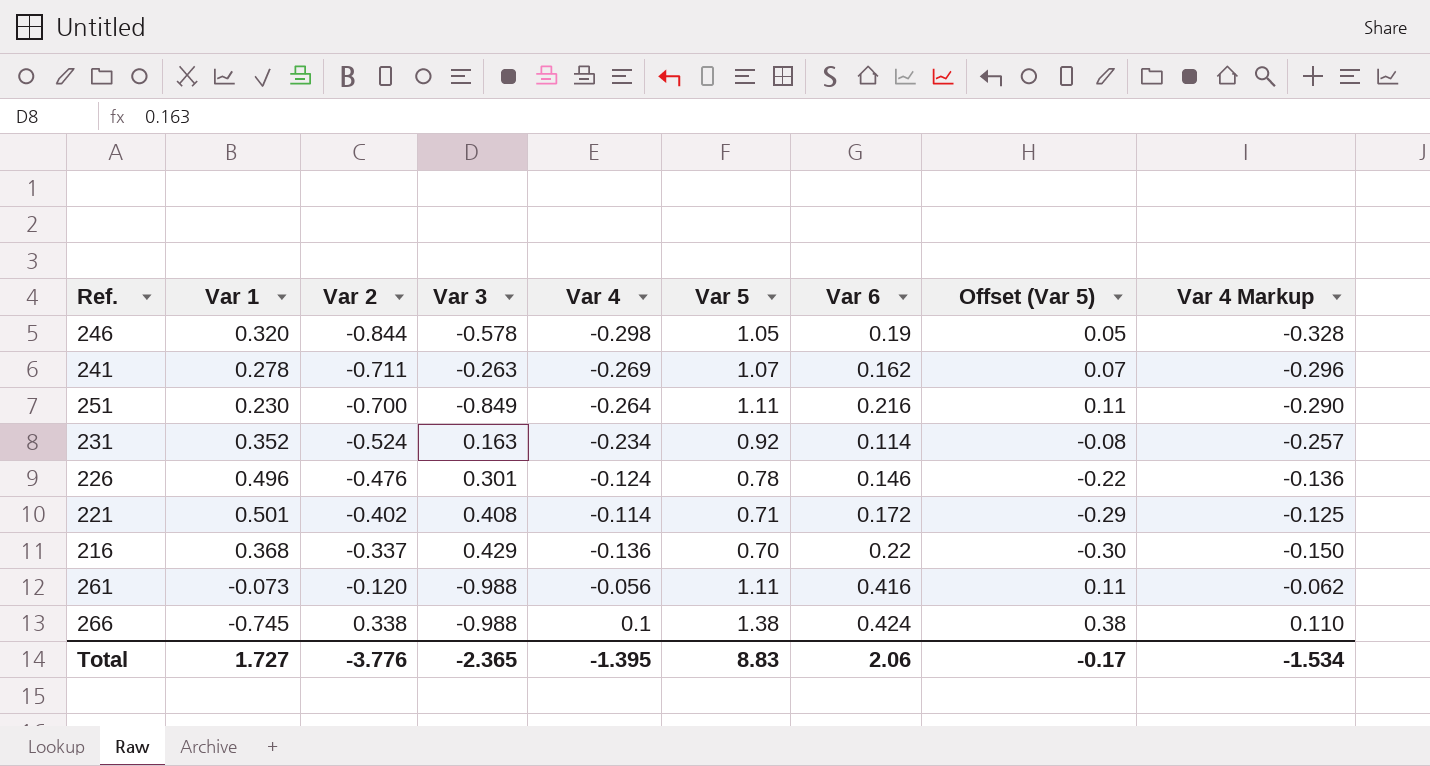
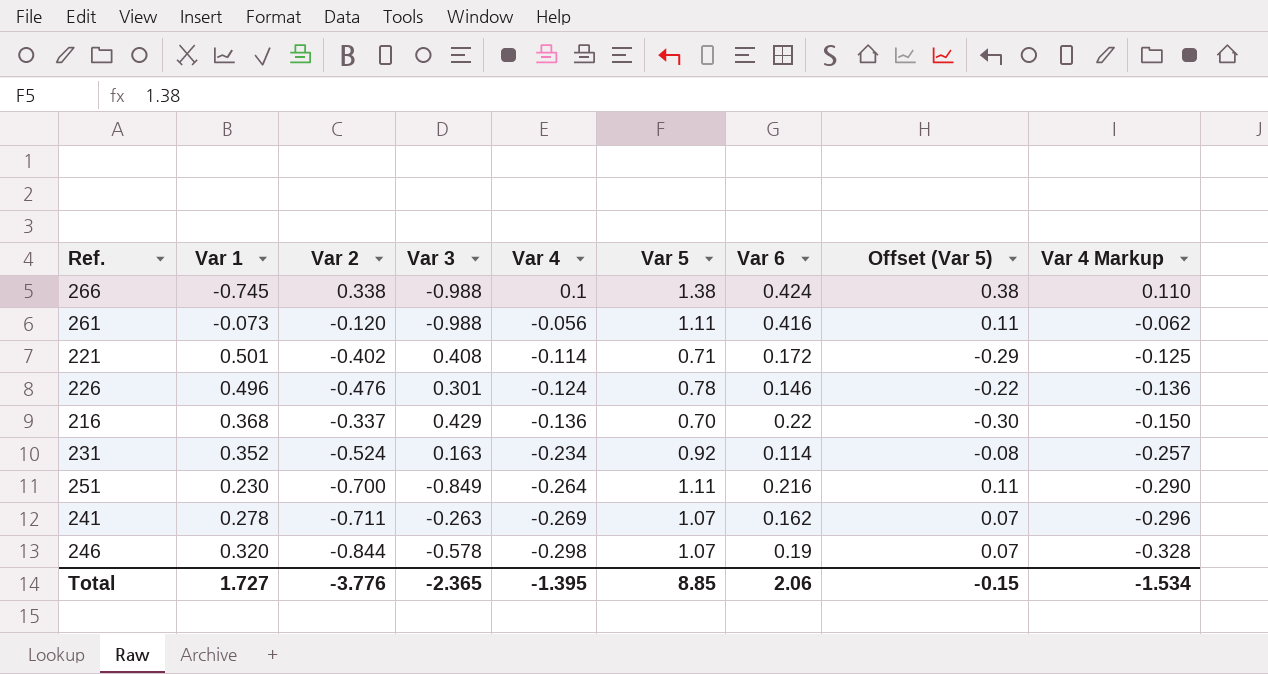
row order: Var 2 ascending -> Var 4 descending
246 | Var 5: 1.05 -> 1.07
246 | Offset (Var 5): 0.05 -> 0.07
Total | Var 5: 8.83 -> 8.85
Total | Offset (Var 5): -0.17 -> -0.15

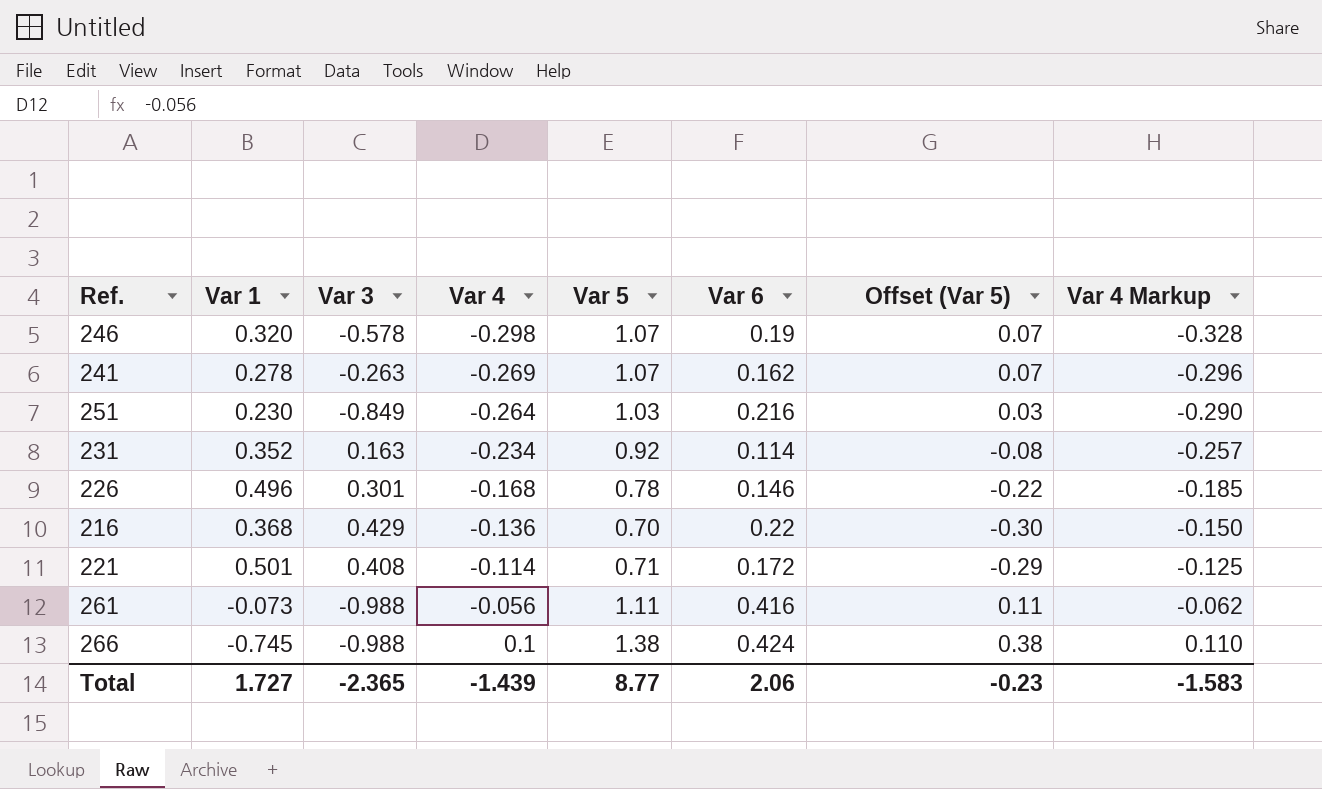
row order: Var 4 descending -> Var 4 ascending
column Var 2 | position: 3 -> none
251 | Var 5: 1.11 -> 1.03
251 | Offset (Var 5): 0.11 -> 0.03
226 | Var 4: -0.124 -> -0.168
226 | Var 4 Markup: -0.136 -> -0.185
Total | Var 4: -1.395 -> -1.439
Total | Var 5: 8.85 -> 8.77
Total | Offset (Var 5): -0.15 -> -0.23
Total | Var 4 Markup: -1.534 -> -1.583

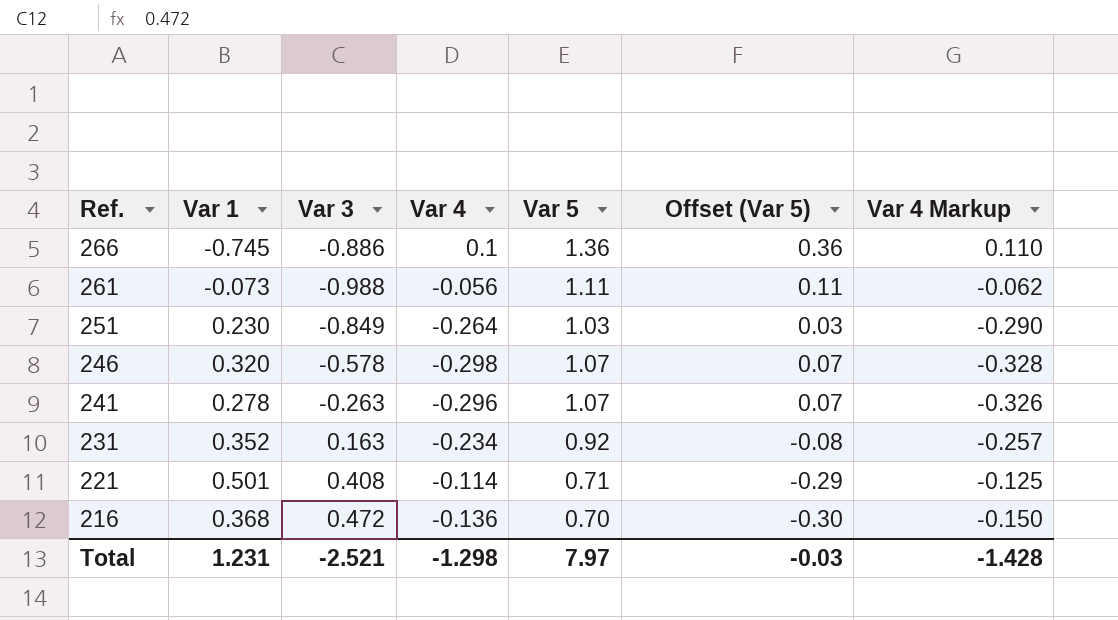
row order: Var 4 ascending -> Ref. descending
column Var 6 | position: 6 -> none
row 226: 0.496 | 0.301 | -0.168 | 0.78 | 0.146 | -0.22 | -0.185 -> none
266 | Var 3: -0.988 -> -0.886
266 | Var 5: 1.38 -> 1.36
266 | Offset (Var 5): 0.38 -> 0.36
241 | Var 4: -0.269 -> -0.296
241 | Var 4 Markup: -0.296 -> -0.326
216 | Var 3: 0.429 -> 0.472
Total | Var 1: 1.727 -> 1.231
Total | Var 3: -2.365 -> -2.521
Total | Var 4: -1.439 -> -1.298
Total | Var 5: 8.77 -> 7.97
Total | Offset (Var 5): -0.23 -> -0.03
Total | Var 4 Markup: -1.583 -> -1.428

